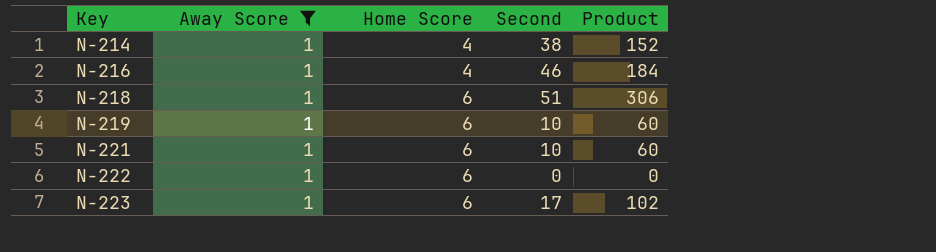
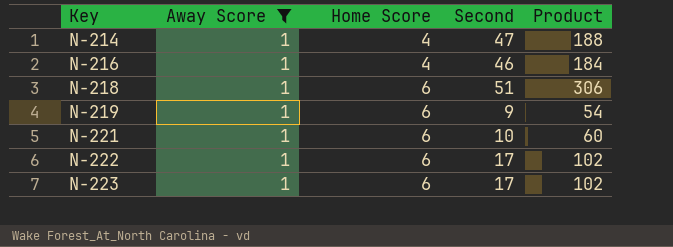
N-214 | Second: 38 -> 47
N-214 | Product: 152 -> 188
N-219 | Second: 10 -> 9
N-219 | Product: 60 -> 54
N-222 | Second: 0 -> 17
N-222 | Product: 0 -> 102

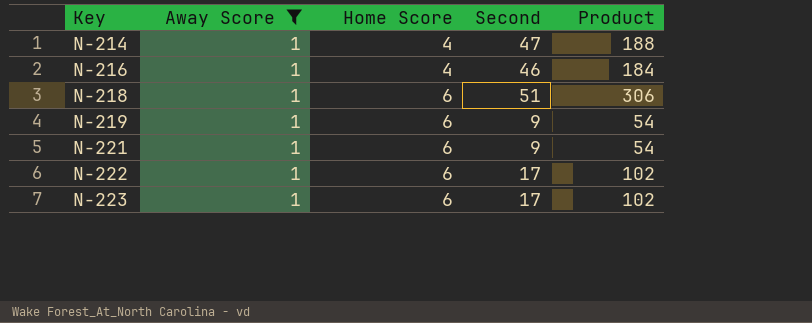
N-221 | Second: 10 -> 9
N-221 | Product: 60 -> 54

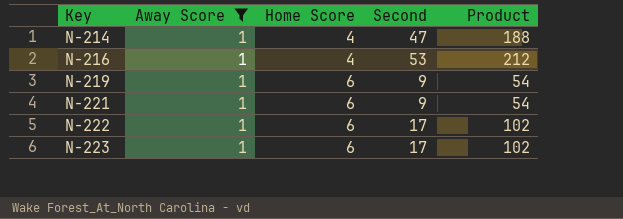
row N-218: 1 | 6 | 51 | 306 -> none
N-216 | Second: 46 -> 53
N-216 | Product: 184 -> 212

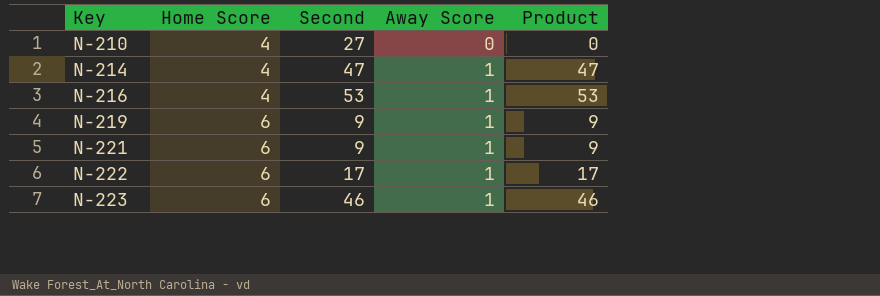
filter: Away Score = 1 -> none
column Away Score | position: 2 -> 4
column Product | formula: [Home Score] * [Second] -> [Second] * [Away Score]
N-223 | Second: 17 -> 46

